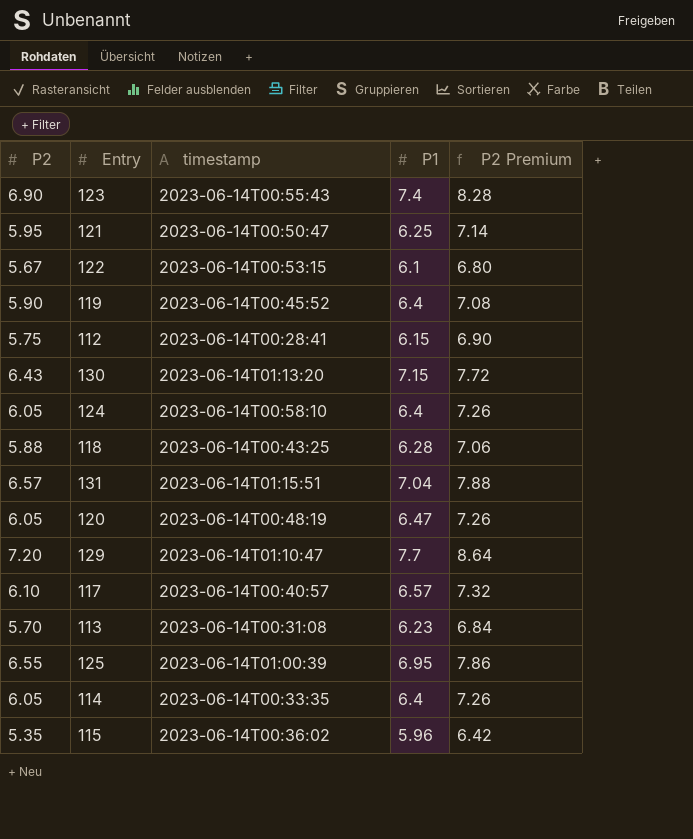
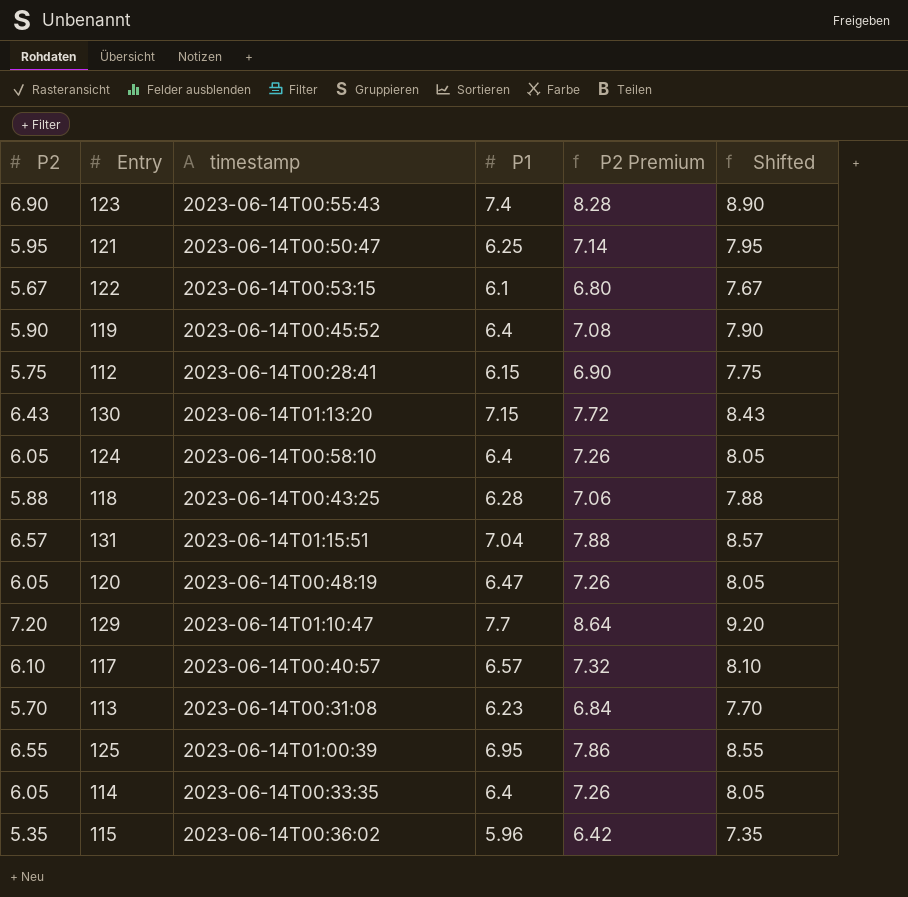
column Shifted | formula: none -> [P2] + 2

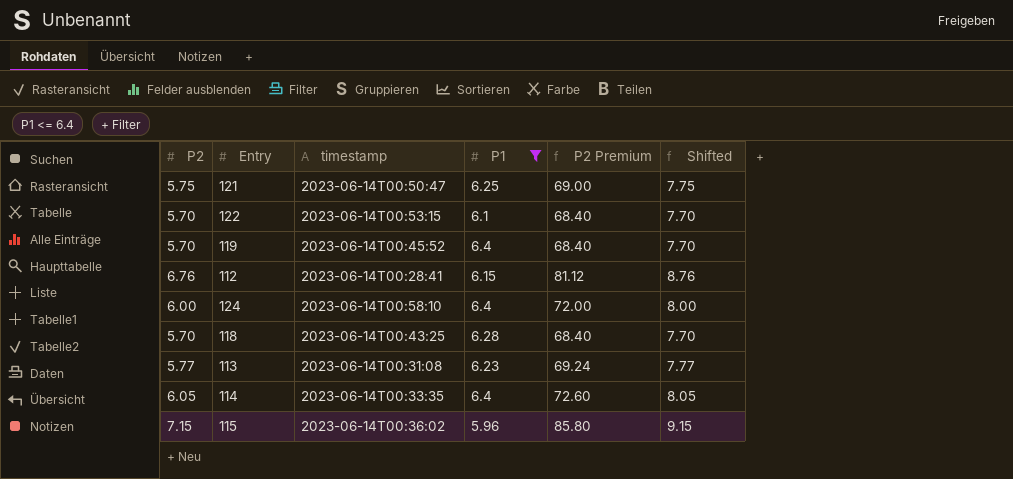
filter: none -> P1 <= 6.4
column P2 Premium | formula: [P2] * 1.2 -> [P2] * 12
121 | P2: 5.95 -> 5.75
121 | Shifted: 7.95 -> 7.75
122 | P2: 5.67 -> 5.70
122 | Shifted: 7.67 -> 7.70
119 | P2: 5.90 -> 5.70
119 | Shifted: 7.90 -> 7.70
112 | P2: 5.75 -> 6.76
112 | Shifted: 7.75 -> 8.76
124 | P2: 6.05 -> 6.00
124 | Shifted: 8.05 -> 8.00
118 | P2: 5.88 -> 5.70
118 | Shifted: 7.88 -> 7.70
113 | P2: 5.70 -> 5.77
113 | Shifted: 7.70 -> 7.77
115 | P2: 5.35 -> 7.15
115 | Shifted: 7.35 -> 9.15

